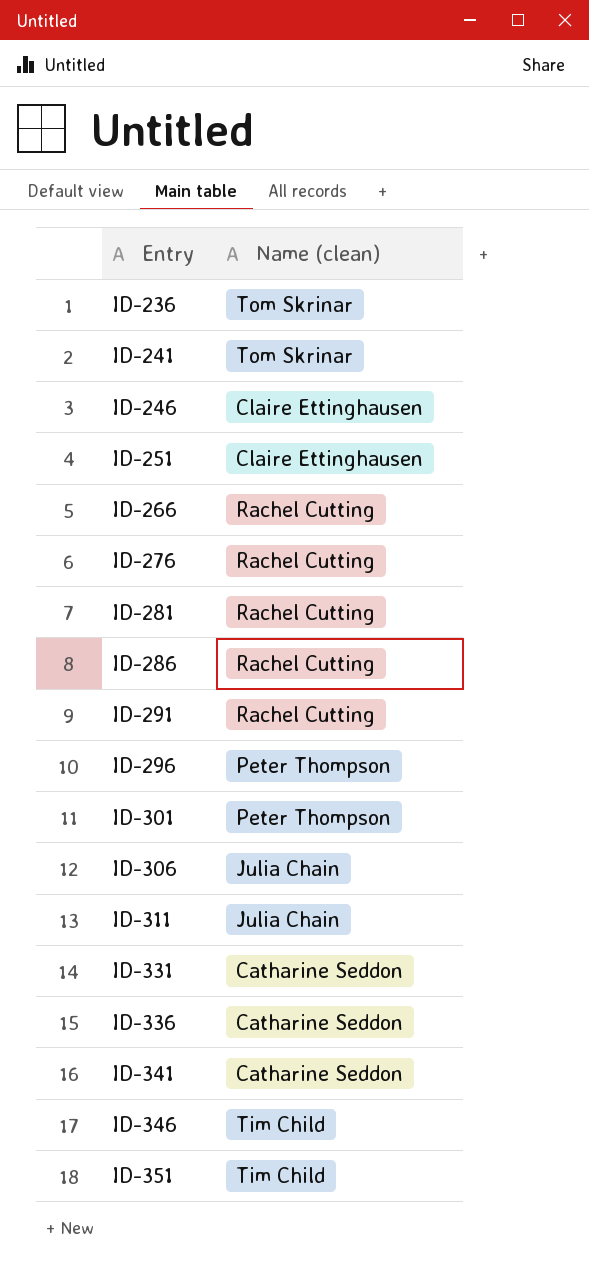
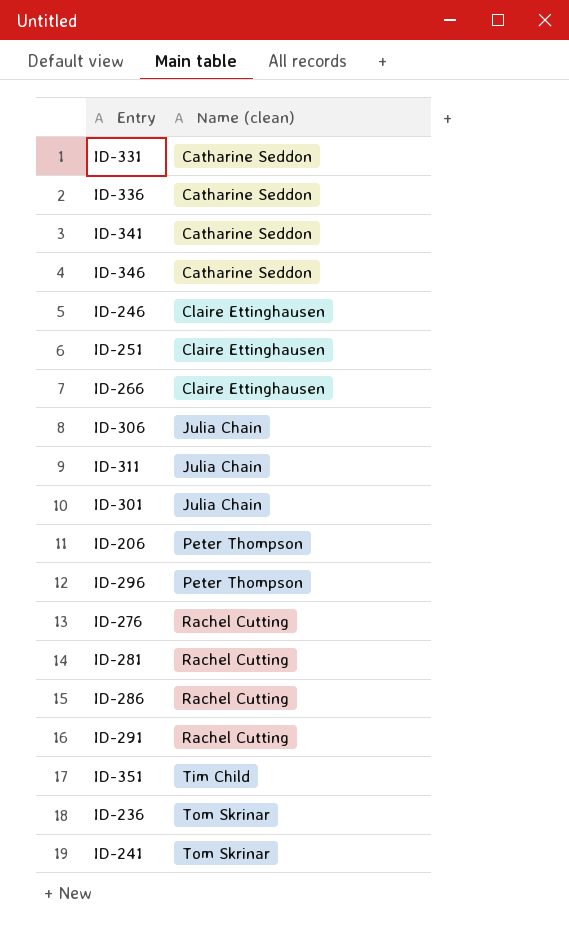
row order: Entry ascending -> Name (clean) ascending
ID-346 | Name (clean): Tim Child -> Catharine Seddon
ID-266 | Name (clean): Rachel Cutting -> Claire Ettinghausen
ID-301 | Name (clean): Peter Thompson -> Julia Chain
row ID-206: none -> Peter Thompson

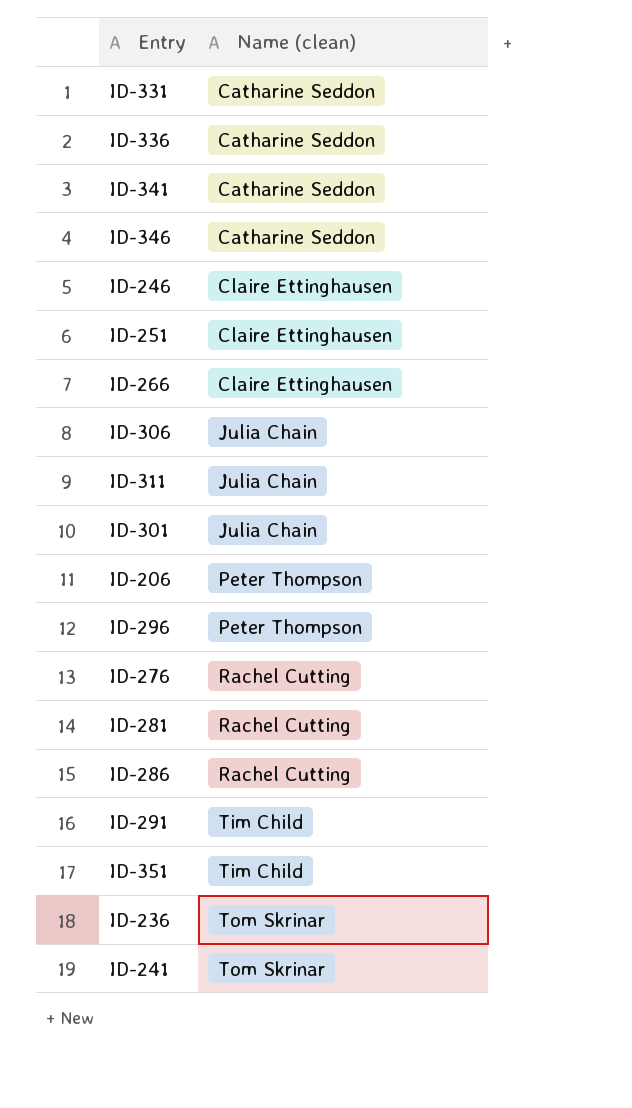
ID-291 | Name (clean): Rachel Cutting -> Tim Child

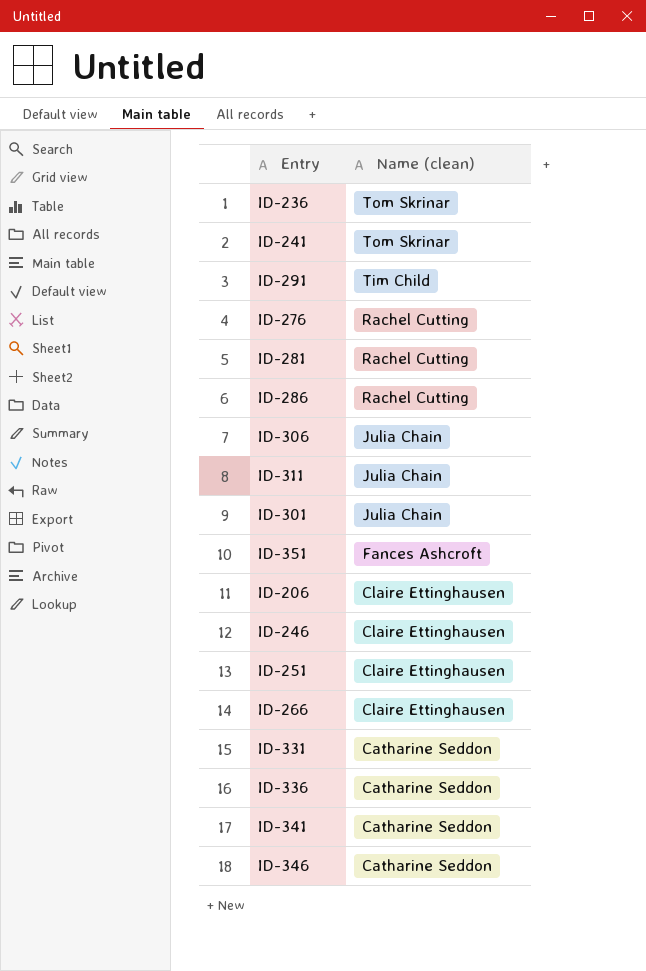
row order: Name (clean) ascending -> Name (clean) descending
row ID-296: Peter Thompson -> none
ID-351 | Name (clean): Tim Child -> Fances Ashcroft
ID-206 | Name (clean): Peter Thompson -> Claire Ettinghausen

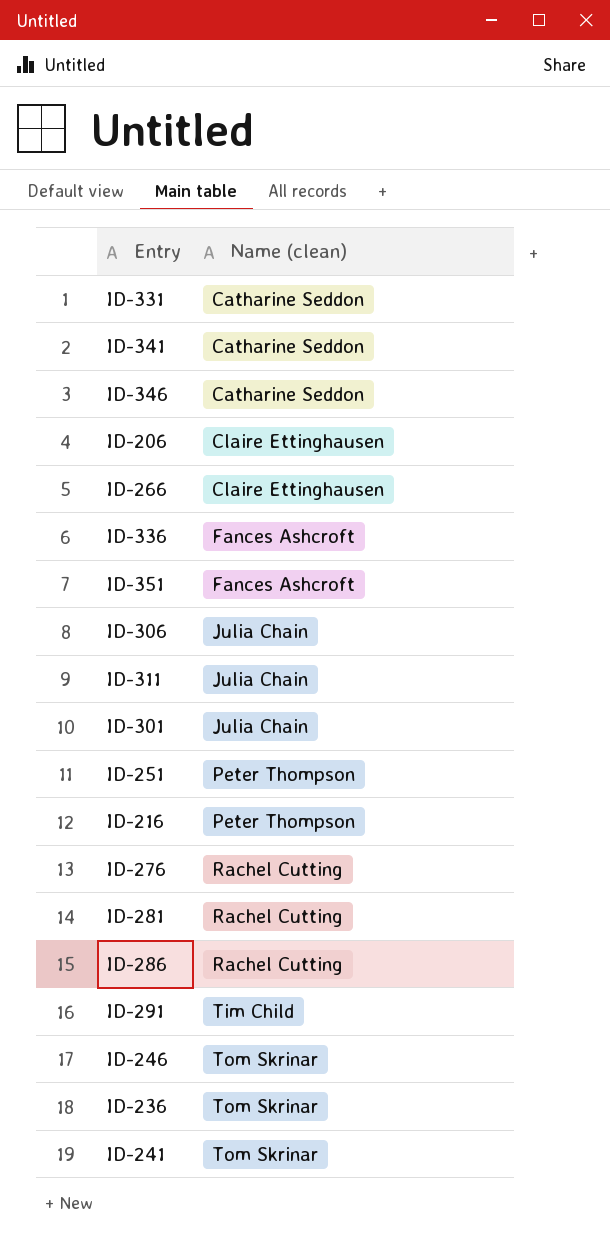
row order: Name (clean) descending -> Name (clean) ascending
ID-336 | Name (clean): Catharine Seddon -> Fances Ashcroft
ID-251 | Name (clean): Claire Ettinghausen -> Peter Thompson
row ID-216: none -> Peter Thompson
ID-246 | Name (clean): Claire Ettinghausen -> Tom Skrinar

